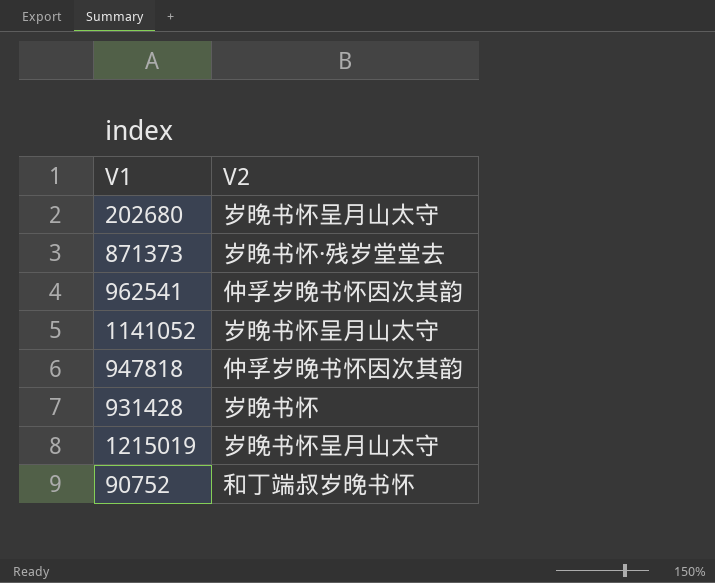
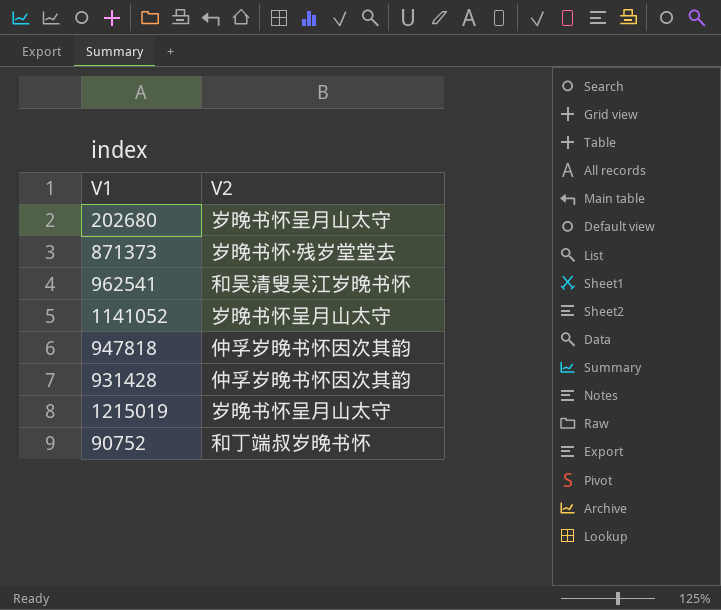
962541 | V2: 仲孚岁晚书怀因次其韵 -> 和吴清叟吴江岁晚书怀
931428 | V2: 岁晚书怀 -> 仲孚岁晚书怀因次其韵

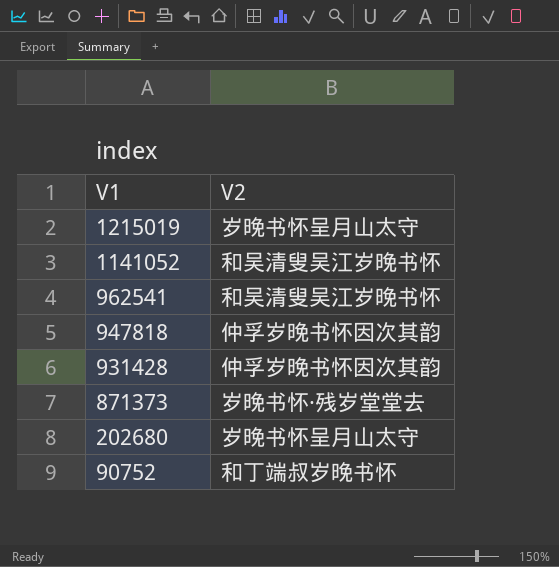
row order: none -> V1 descending
1141052 | V2: 岁晚书怀呈月山太守 -> 和吴清叟吴江岁晚书怀

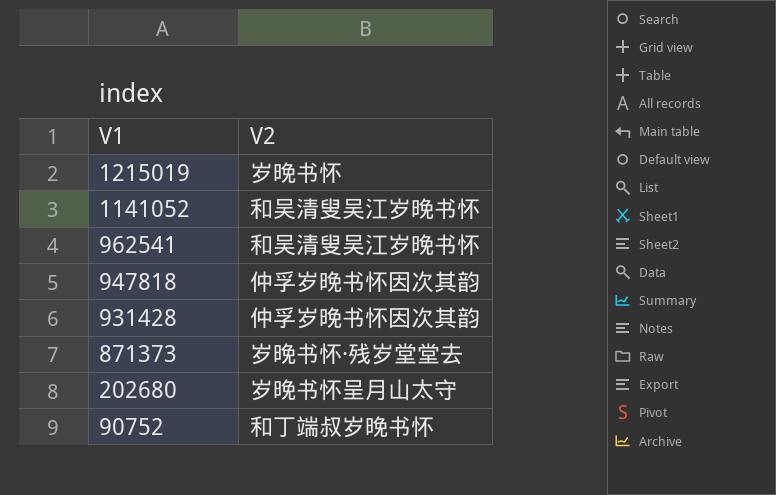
1215019 | V2: 岁晚书怀呈月山太守 -> 岁晚书怀

